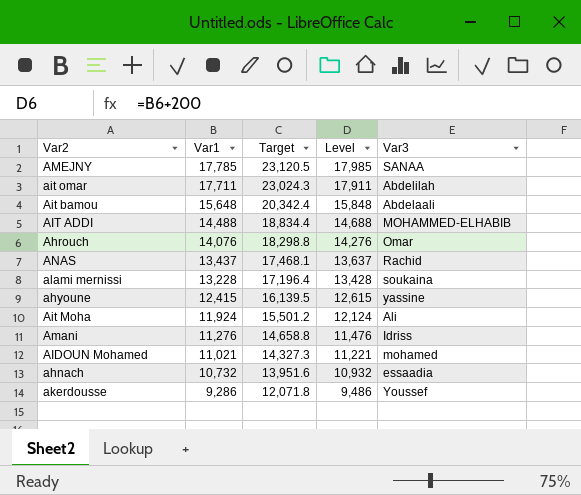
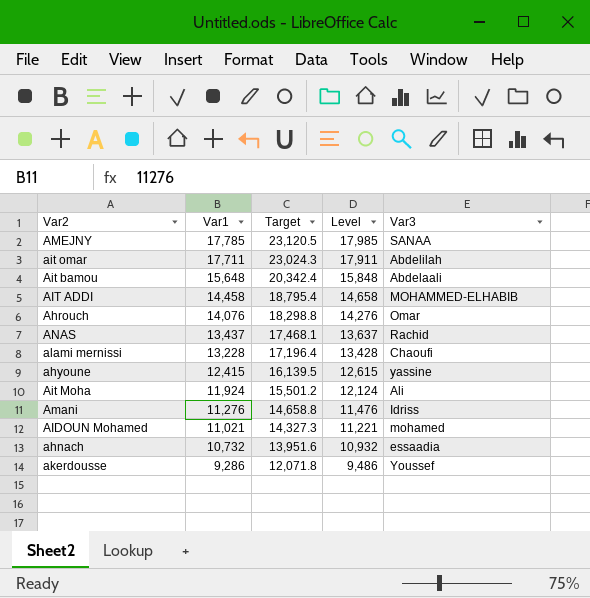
AIT ADDI | Var1: 14,488 -> 14,458
AIT ADDI | Target: 18,834.4 -> 18,795.4
AIT ADDI | Level: 14,688 -> 14,658
alami mernissi | Var3: soukaina -> Chaoufi

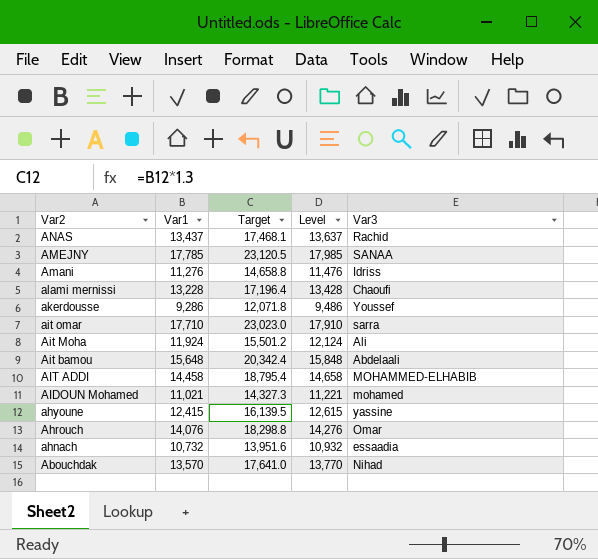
row order: Var1 descending -> Var2 descending
ait omar | Var1: 17,711 -> 17,710
ait omar | Target: 23,024.3 -> 23,023.0
ait omar | Level: 17,911 -> 17,910
ait omar | Var3: Abdelilah -> sarra
row Abouchdak: none -> 13,570 | 17,641.0 | 13,770 | Nihad

